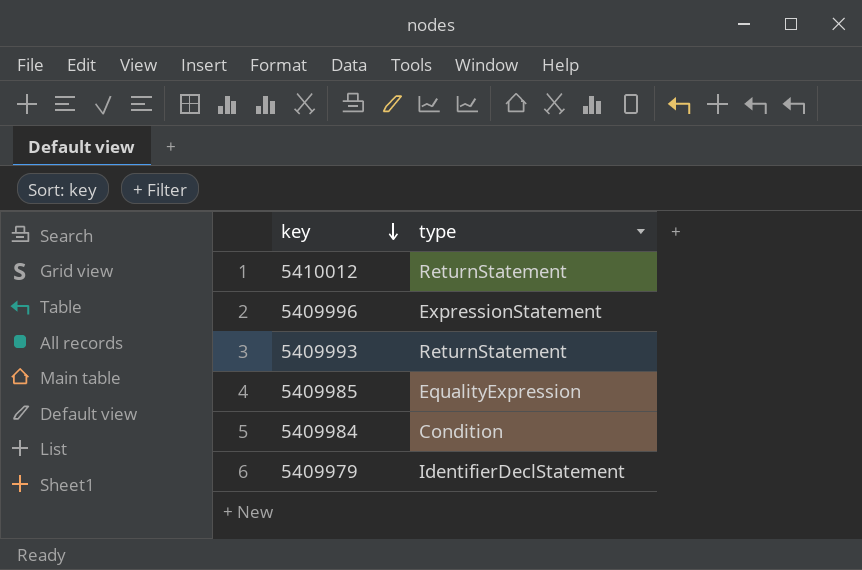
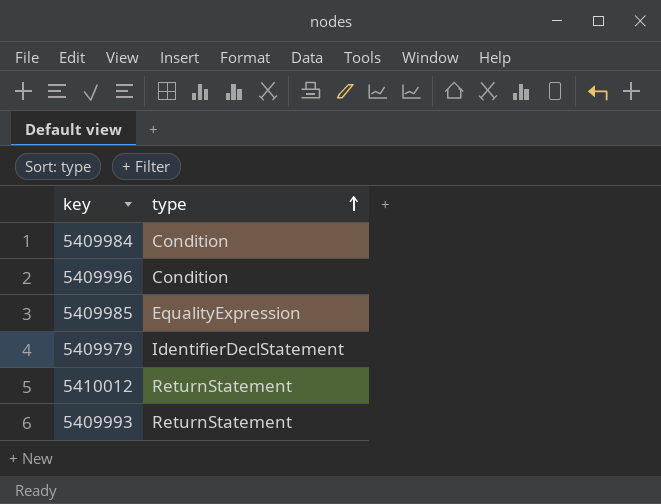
row order: key descending -> type ascending
5409996 | type: ExpressionStatement -> Condition

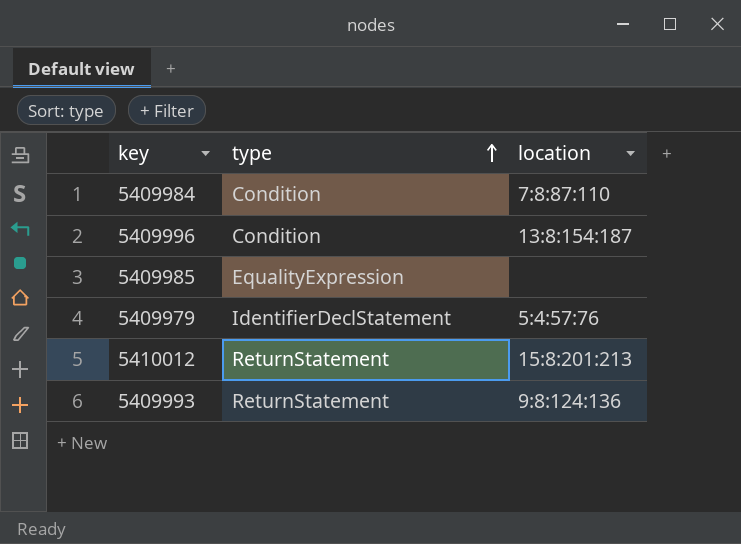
column location | position: none -> 3

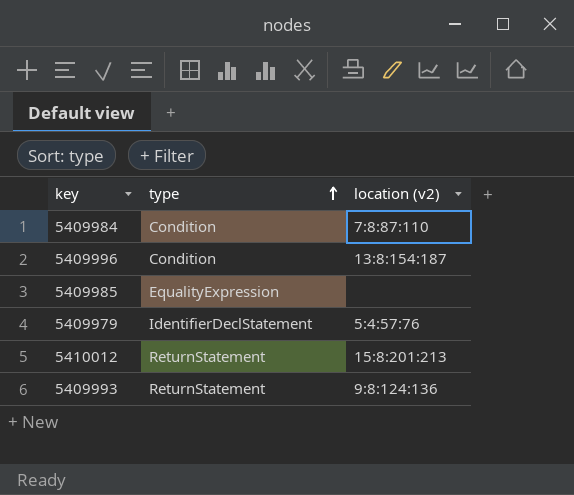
column name: location -> location (v2)

